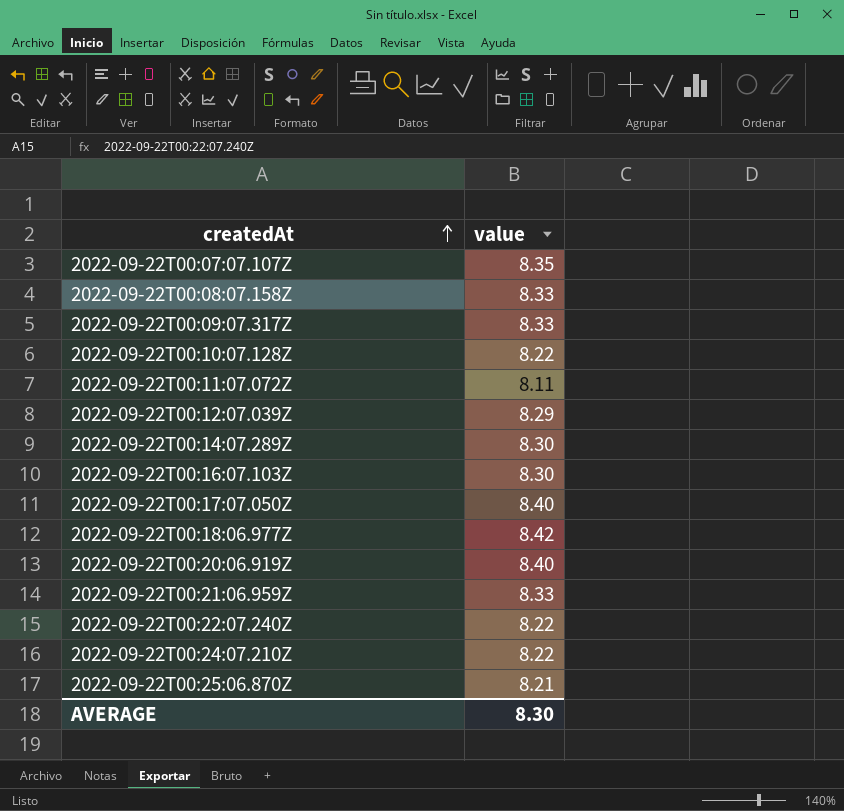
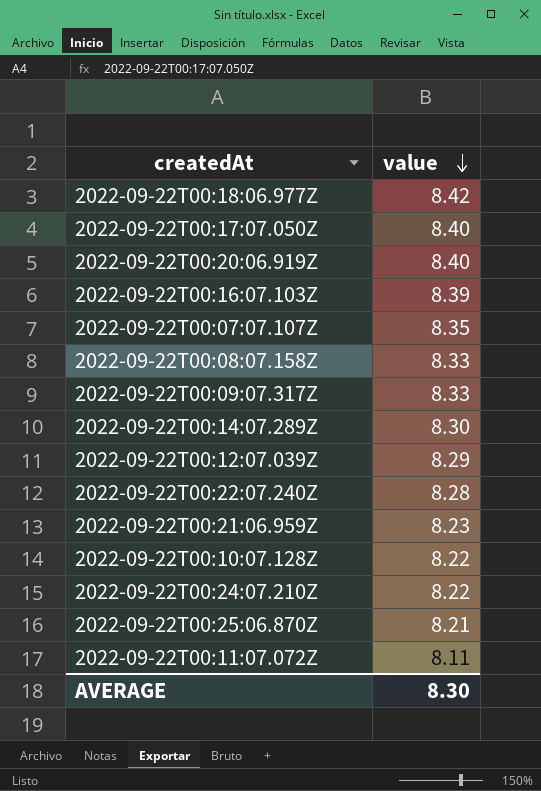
row order: createdAt ascending -> value descending
2022-09-22T00:16:07.103Z | value: 8.30 -> 8.39
2022-09-22T00:22:07.240Z | value: 8.22 -> 8.28
2022-09-22T00:21:06.959Z | value: 8.33 -> 8.23

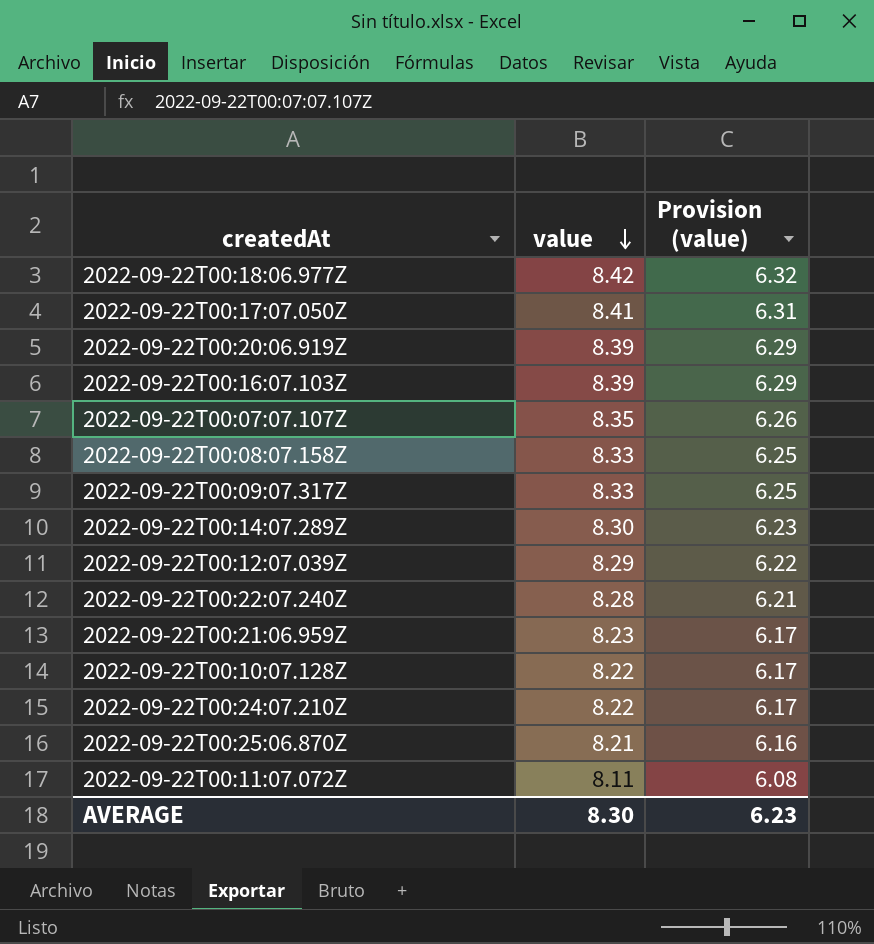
column Provision (value) | formula: none -> [value] * 0.75
2022-09-22T00:17:07.050Z | value: 8.40 -> 8.41
2022-09-22T00:20:06.919Z | value: 8.40 -> 8.39

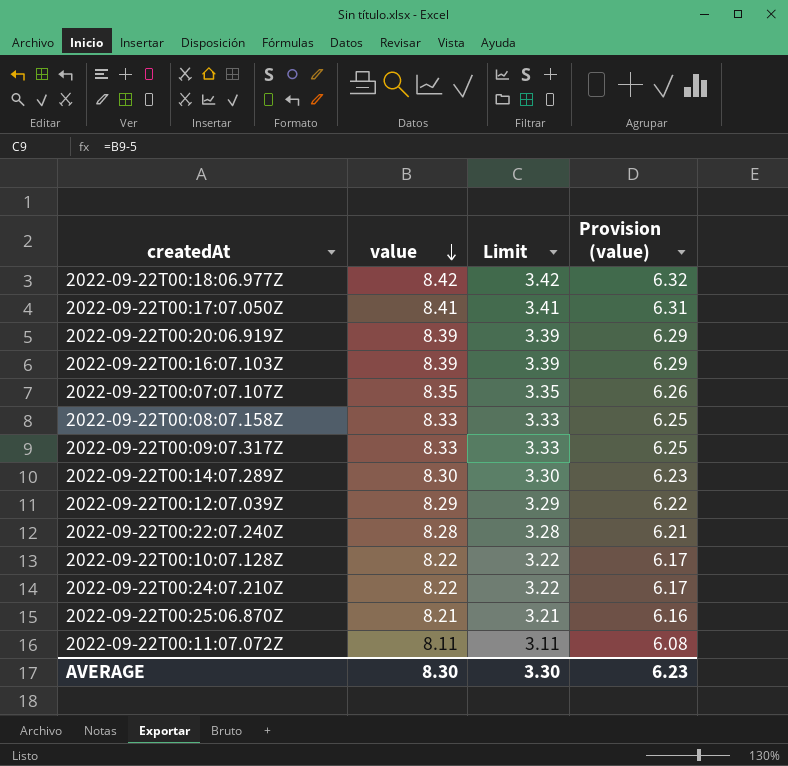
column Limit | formula: none -> [value] - 5
row 2022-09-22T00:21:06.959Z: 8.23 | 6.17 -> none

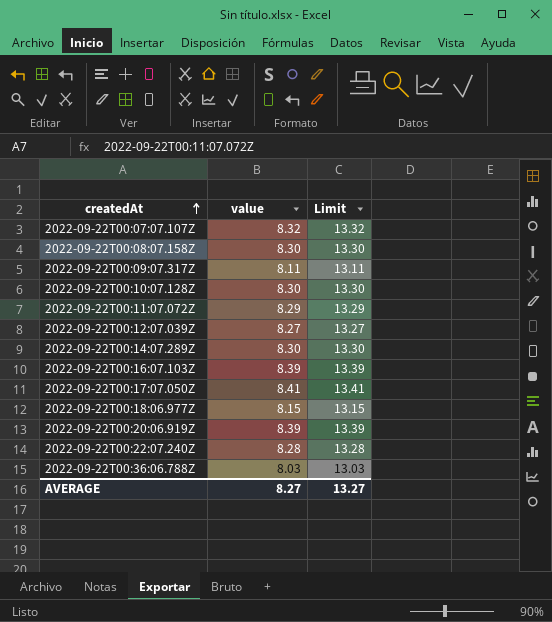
row order: value descending -> createdAt ascending
column Provision (value) | formula: [value] * 0.75 -> none
column Limit | formula: [value] - 5 -> [value] + 5
row 2022-09-22T00:24:07.210Z: 8.22 | 3.22 | 6.17 -> none
row 2022-09-22T00:25:06.870Z: 8.21 | 3.21 | 6.16 -> none
2022-09-22T00:07:07.107Z | value: 8.35 -> 8.32
2022-09-22T00:08:07.158Z | value: 8.33 -> 8.30
2022-09-22T00:09:07.317Z | value: 8.33 -> 8.11
2022-09-22T00:10:07.128Z | value: 8.22 -> 8.30
2022-09-22T00:11:07.072Z | value: 8.11 -> 8.29
2022-09-22T00:12:07.039Z | value: 8.29 -> 8.27
2022-09-22T00:18:06.977Z | value: 8.42 -> 8.15
row 2022-09-22T00:36:06.788Z: none -> 8.03 | 13.03
AVERAGE | value: 8.30 -> 8.27
AVERAGE | Limit: 3.30 -> 13.27

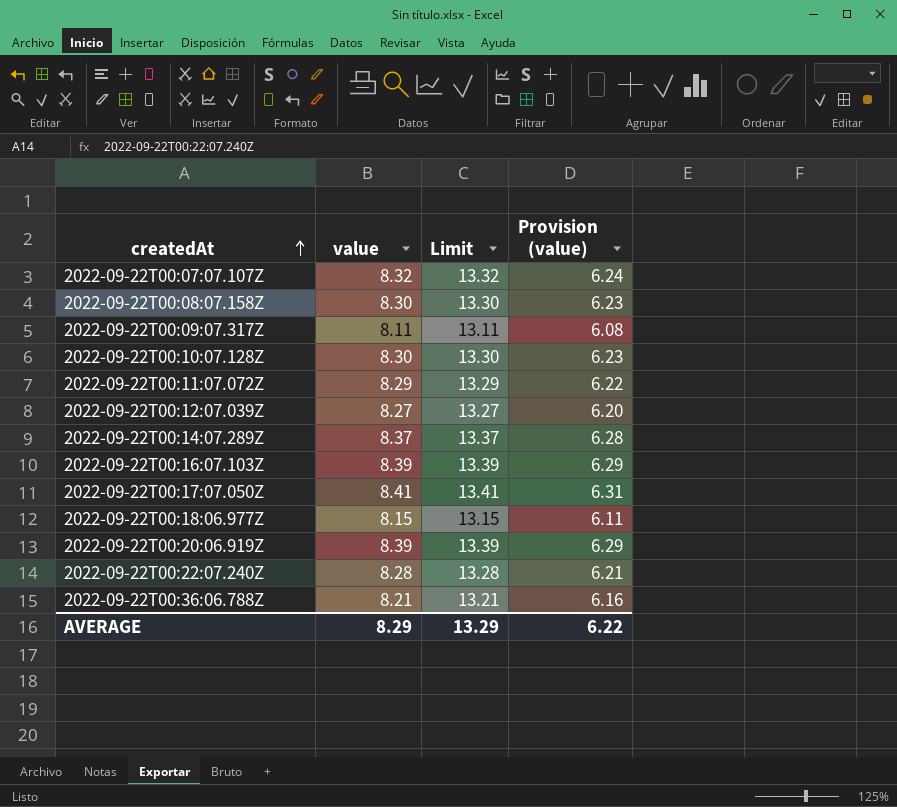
column Provision (value) | formula: none -> [value] * 0.75
2022-09-22T00:14:07.289Z | value: 8.30 -> 8.37
2022-09-22T00:14:07.289Z | Limit: 13.30 -> 13.37
2022-09-22T00:36:06.788Z | value: 8.03 -> 8.21
2022-09-22T00:36:06.788Z | Limit: 13.03 -> 13.21
AVERAGE | value: 8.27 -> 8.29
AVERAGE | Limit: 13.27 -> 13.29

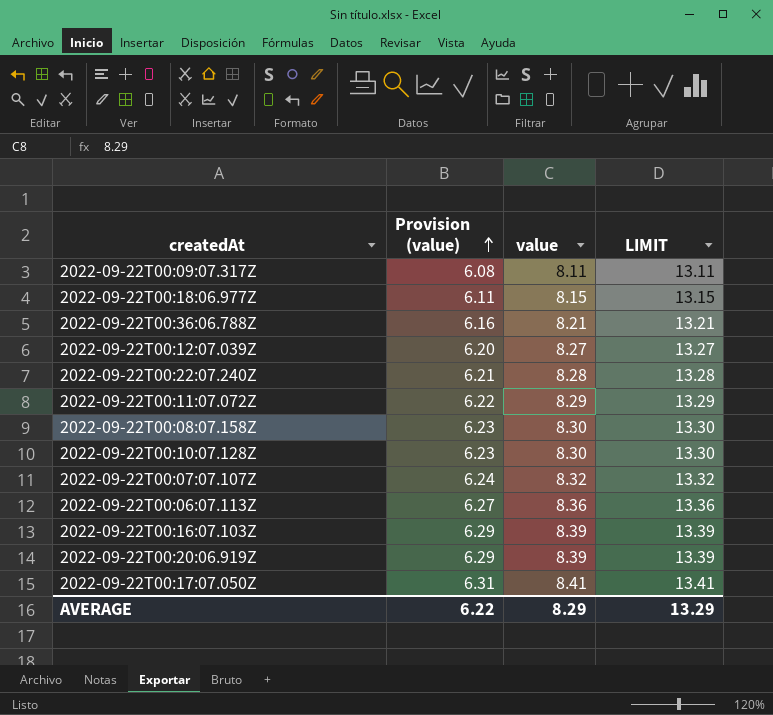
row order: createdAt ascending -> Provision (value) ascending
column Provision (value) | position: 4 -> 2
column name: Limit -> LIMIT
row 2022-09-22T00:14:07.289Z: 8.37 | 13.37 | 6.28 -> none
row 2022-09-22T00:06:07.113Z: none -> 6.27 | 8.36 | 13.36

